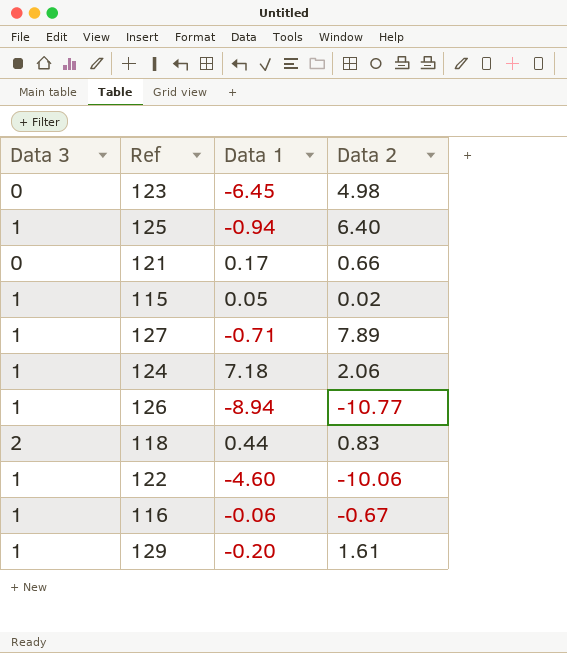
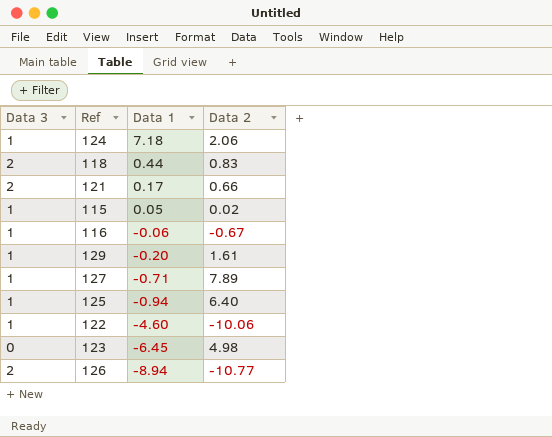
row order: none -> Data 1 descending
121 | Data 3: 0 -> 2
126 | Data 3: 1 -> 2

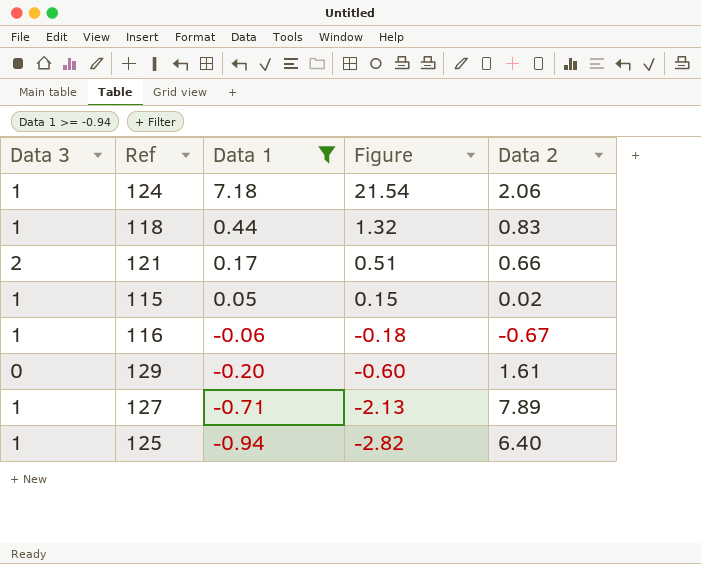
filter: none -> Data 1 >= -0.94
column Figure | formula: none -> [Data 1] * 3
118 | Data 3: 2 -> 1
129 | Data 3: 1 -> 0

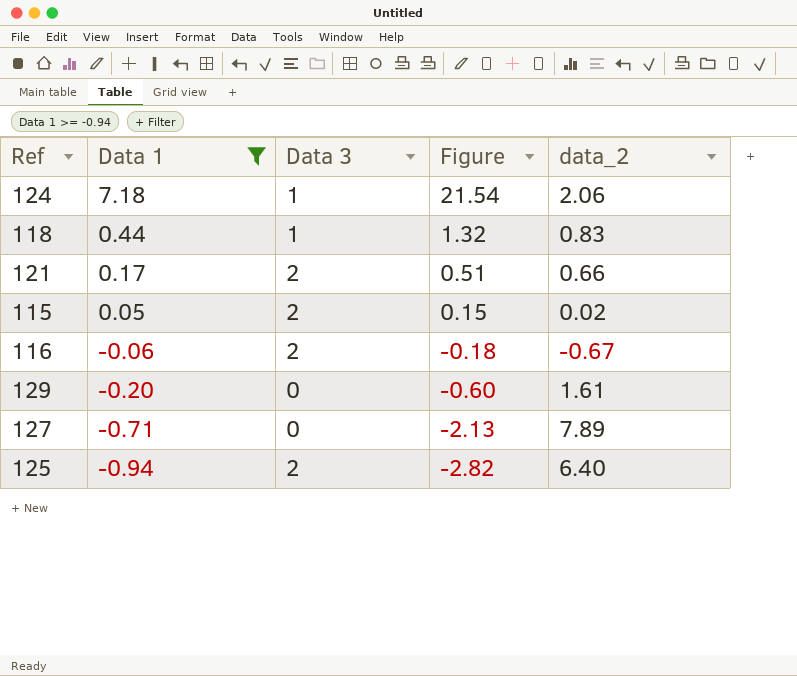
column Data 3 | position: 1 -> 3
column name: Data 2 -> data_2
115 | Data 3: 1 -> 2
116 | Data 3: 1 -> 2
127 | Data 3: 1 -> 0
125 | Data 3: 1 -> 2

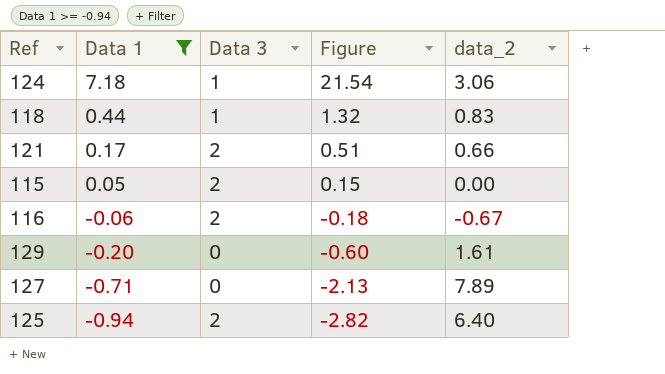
124 | data_2: 2.06 -> 3.06
115 | data_2: 0.02 -> 0.00

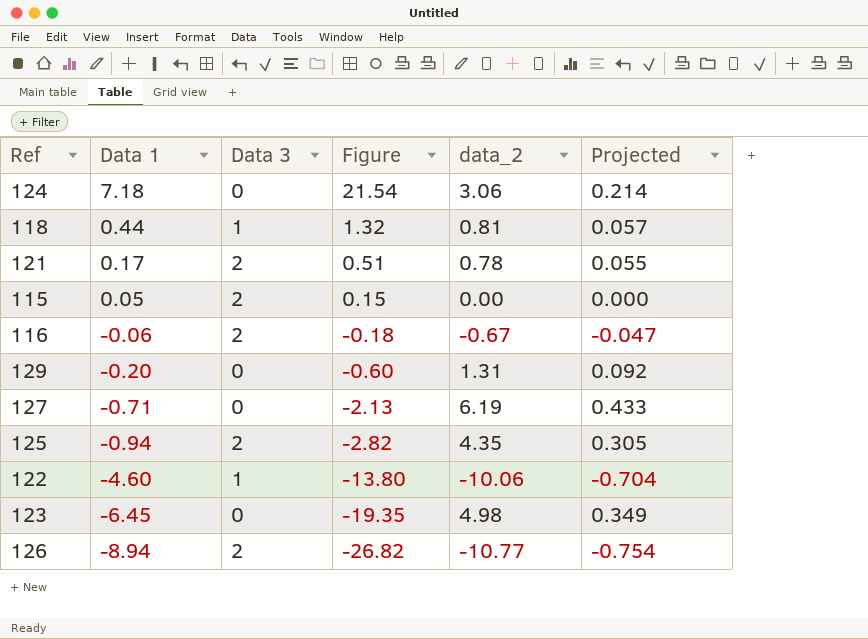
filter: Data 1 >= -0.94 -> none
column Projected | formula: none -> [data_2] * 0.07
124 | Data 3: 1 -> 0
118 | data_2: 0.83 -> 0.81
121 | data_2: 0.66 -> 0.78
129 | data_2: 1.61 -> 1.31
127 | data_2: 7.89 -> 6.19
125 | data_2: 6.40 -> 4.35

